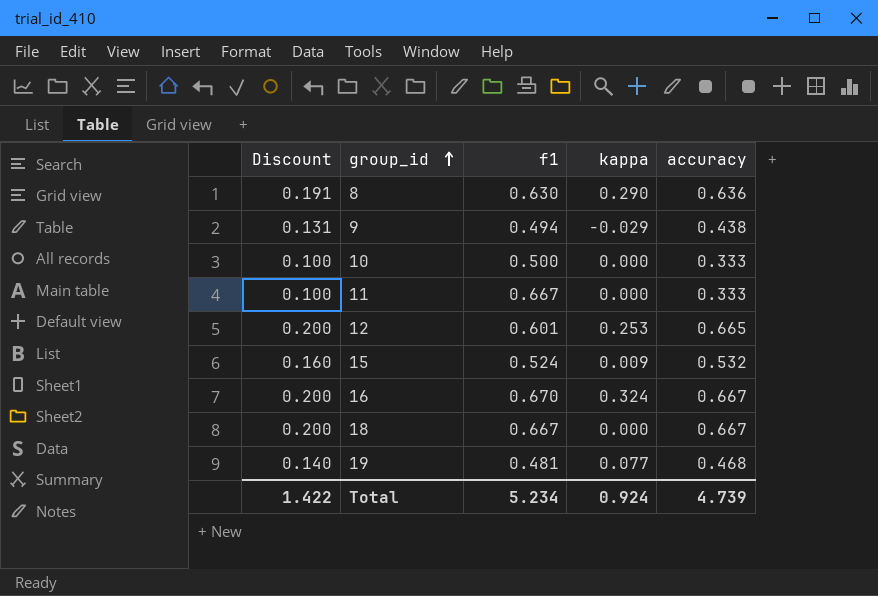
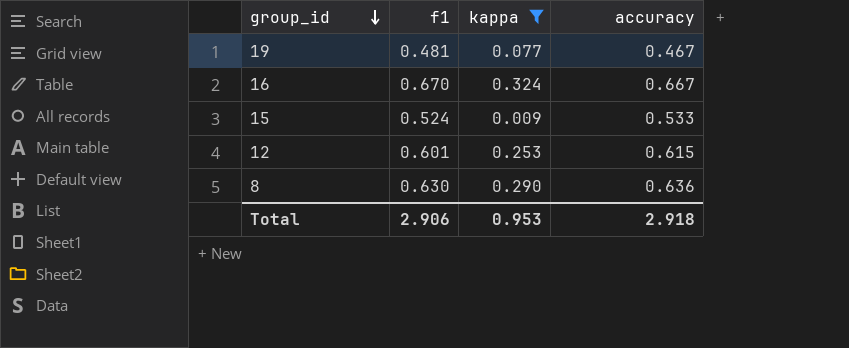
filter: none -> kappa >= 0.009
row order: group_id ascending -> group_id descending
column Discount | formula: [accuracy] * 0.3 -> none
19 | accuracy: 0.468 -> 0.467
15 | accuracy: 0.532 -> 0.533
12 | accuracy: 0.665 -> 0.615
Total | f1: 5.234 -> 2.906
Total | kappa: 0.924 -> 0.953
Total | accuracy: 4.739 -> 2.918

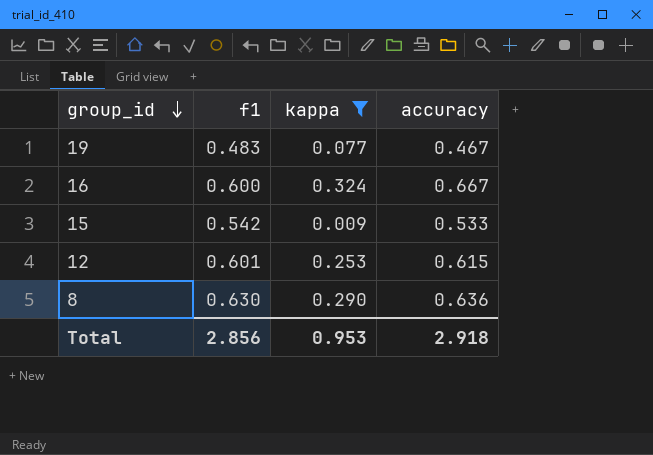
19 | f1: 0.481 -> 0.483
16 | f1: 0.670 -> 0.600
15 | f1: 0.524 -> 0.542
Total | f1: 2.906 -> 2.856

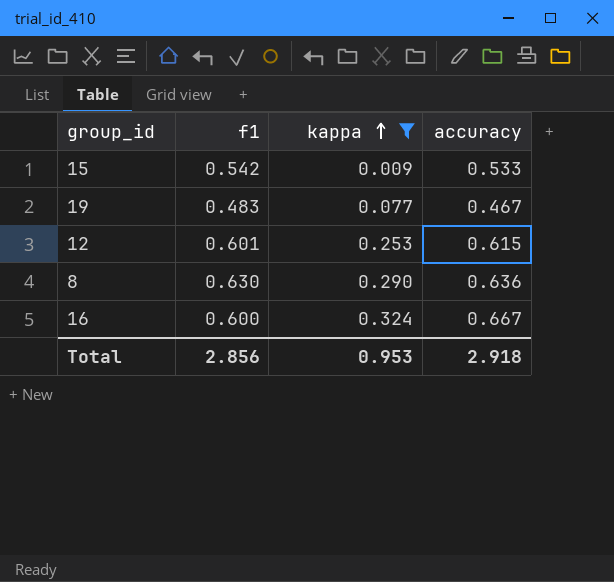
row order: group_id descending -> kappa ascending

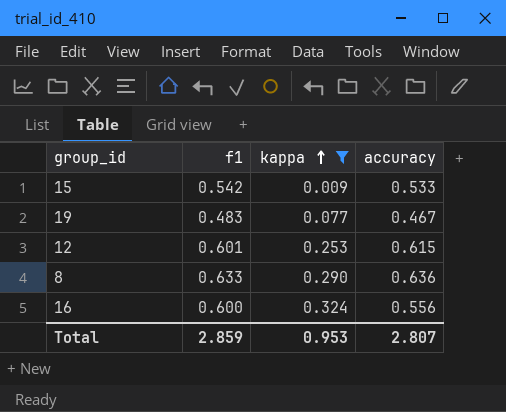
8 | f1: 0.630 -> 0.633
16 | accuracy: 0.667 -> 0.556
Total | f1: 2.856 -> 2.859
Total | accuracy: 2.918 -> 2.807

